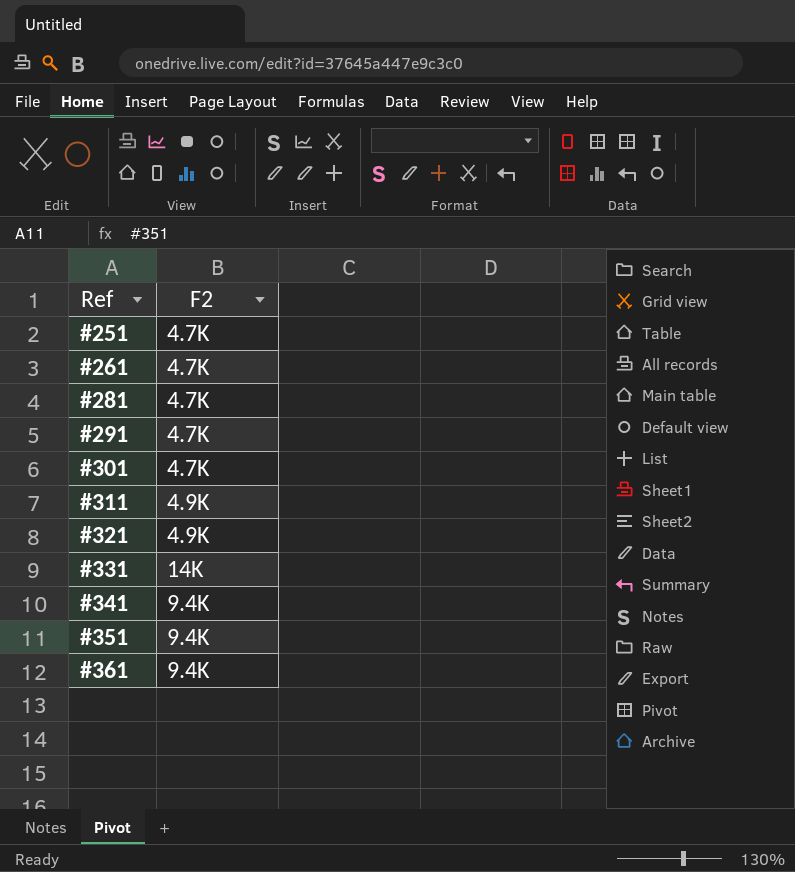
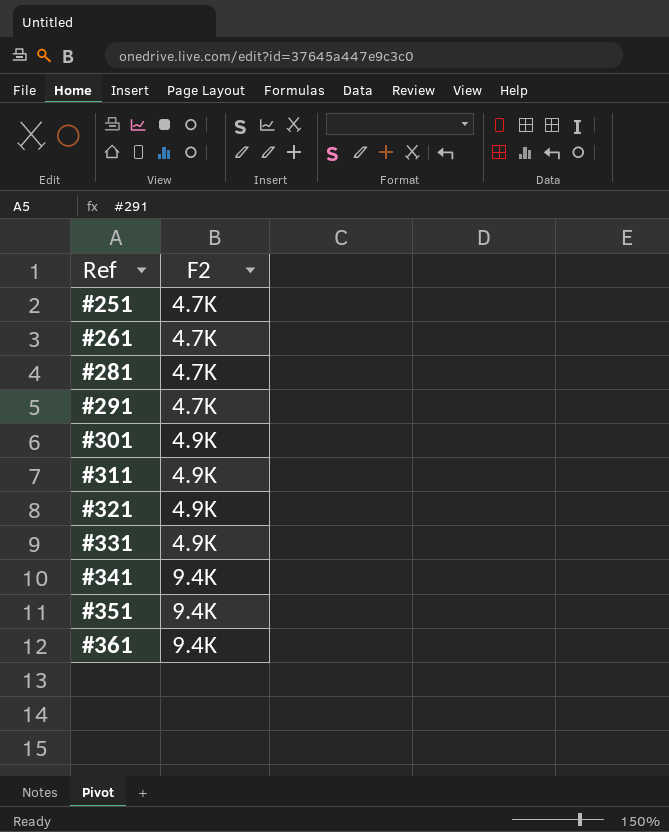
#301 | F2: 4.7K -> 4.9K
#331 | F2: 14K -> 4.9K

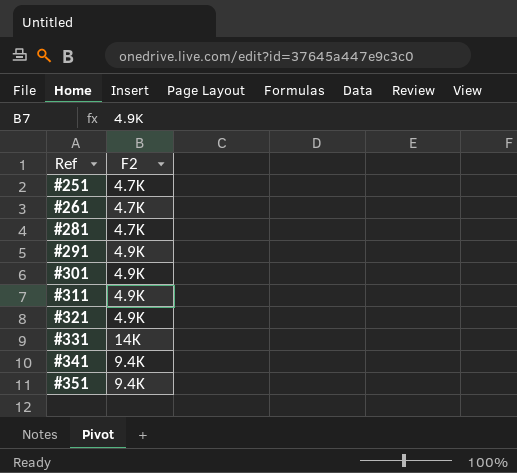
row #361: 9.4K -> none
#291 | F2: 4.7K -> 4.9K
#331 | F2: 4.9K -> 14K

